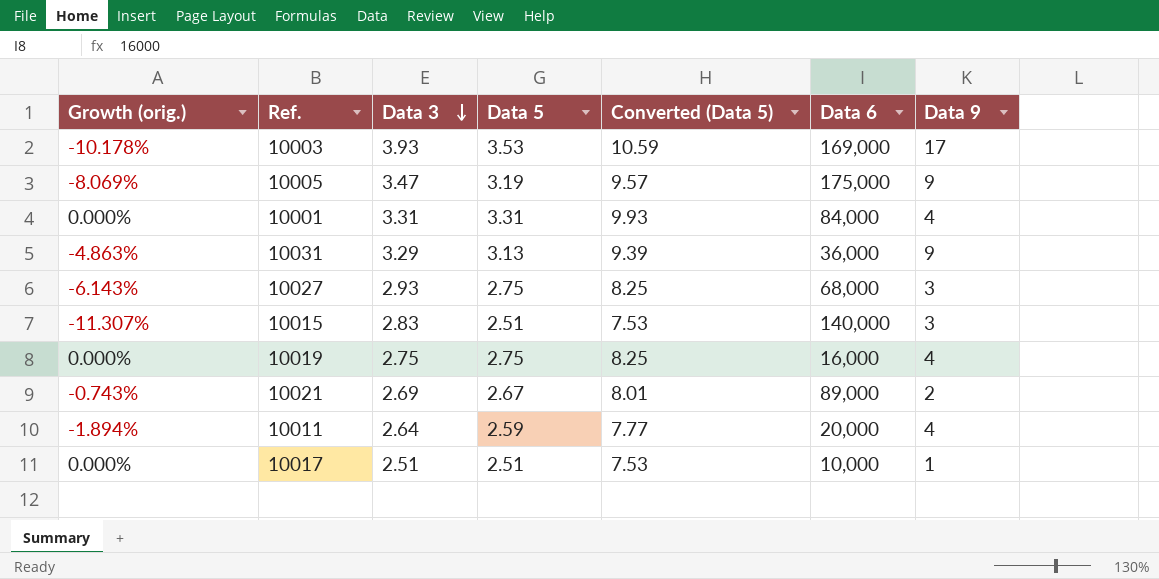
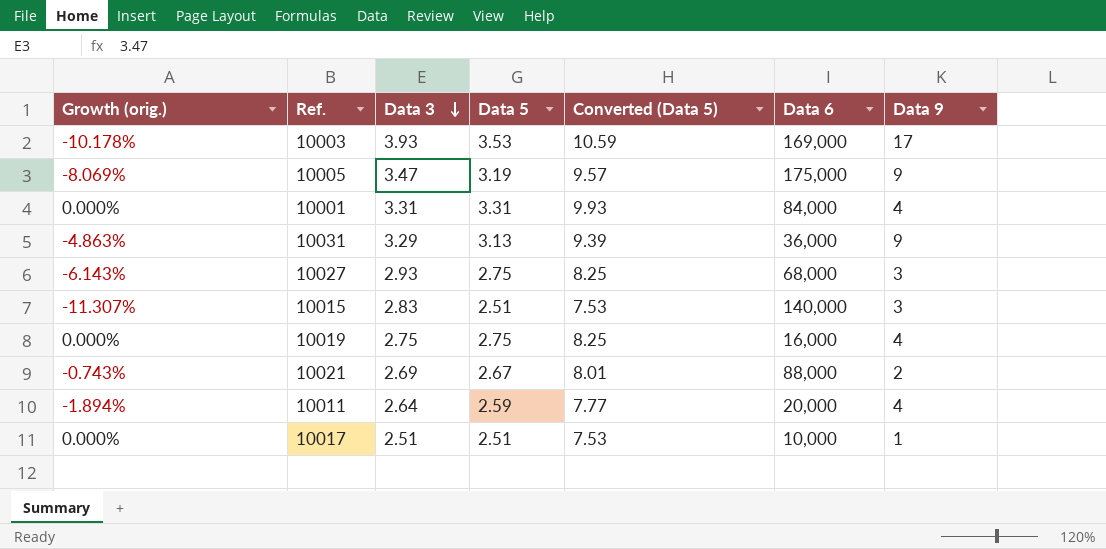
10021 | Data 6: 89,000 -> 88,000

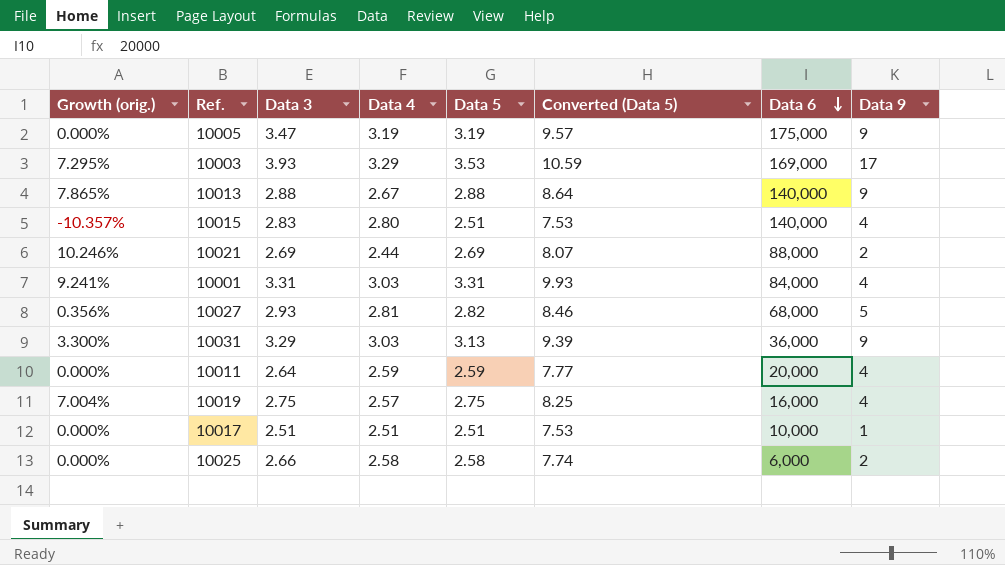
row order: Data 3 descending -> Data 6 descending
column Growth (orig.) | formula: ([Data 5] - [Data 3]) / [Data 3] -> ([Data 5] - [Data 4]) / [Data 4]
column Data 4 | position: none -> 4
row 10013: none -> 7.865% | 2.88 | 2.67 | 2.88 | 8.64 | 140,000 | 9
10015 | Data 9: 3 -> 4
10021 | Data 5: 2.67 -> 2.69
10021 | Converted (Data 5): 8.01 -> 8.07
10027 | Data 5: 2.75 -> 2.82
10027 | Converted (Data 5): 8.25 -> 8.46
10027 | Data 9: 3 -> 5
row 10025: none -> 0.000% | 2.66 | 2.58 | 2.58 | 7.74 | 6,000 | 2

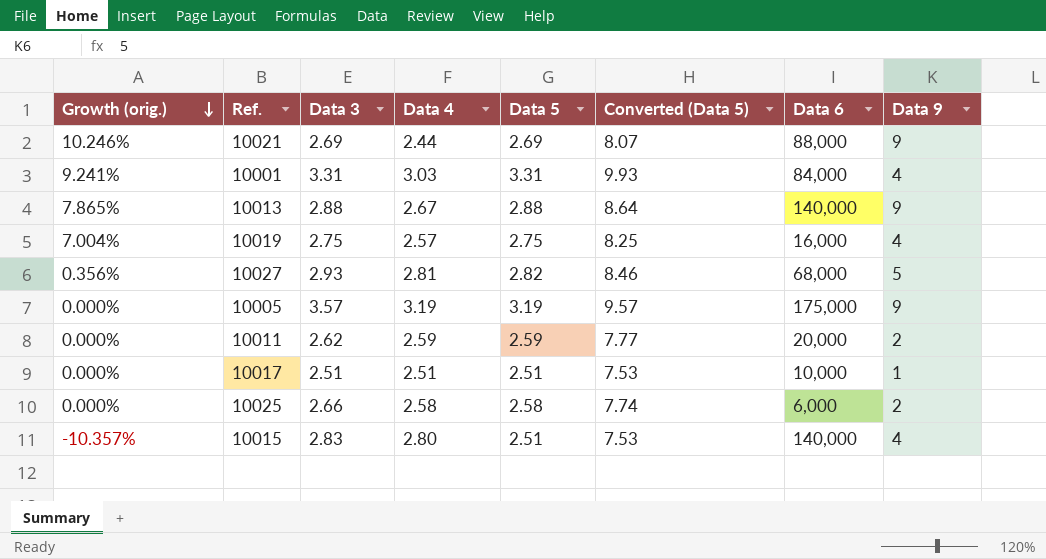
row order: Data 6 descending -> Growth (orig.) descending
row 10003: 7.295% | 3.93 | 3.29 | 3.53 | 10.59 | 169,000 | 17 -> none
row 10031: 3.300% | 3.29 | 3.03 | 3.13 | 9.39 | 36,000 | 9 -> none
10021 | Data 9: 2 -> 9
10005 | Data 3: 3.47 -> 3.57
10011 | Data 3: 2.64 -> 2.62
10011 | Data 9: 4 -> 2

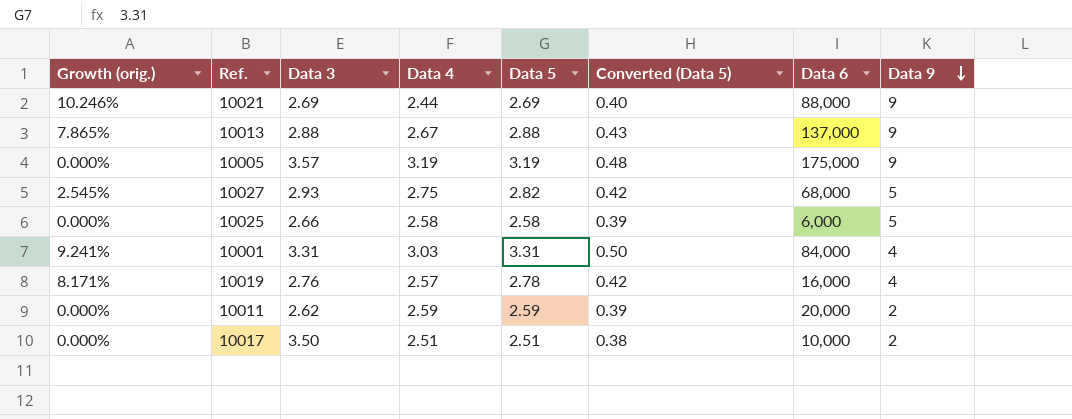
row order: Growth (orig.) descending -> Data 9 descending
column Converted (Data 5) | formula: [Data 5] * 3 -> [Data 5] * 0.15
row 10015: -10.357% | 2.83 | 2.80 | 2.51 | 7.53 | 140,000 | 4 -> none
10013 | Data 6: 140,000 -> 137,000
10027 | Growth (orig.): 0.356% -> 2.545%
10027 | Data 4: 2.81 -> 2.75
10025 | Data 9: 2 -> 5
10019 | Growth (orig.): 7.004% -> 8.171%
10019 | Data 3: 2.75 -> 2.76
10019 | Data 5: 2.75 -> 2.78
10017 | Data 3: 2.51 -> 3.50
10017 | Data 9: 1 -> 2

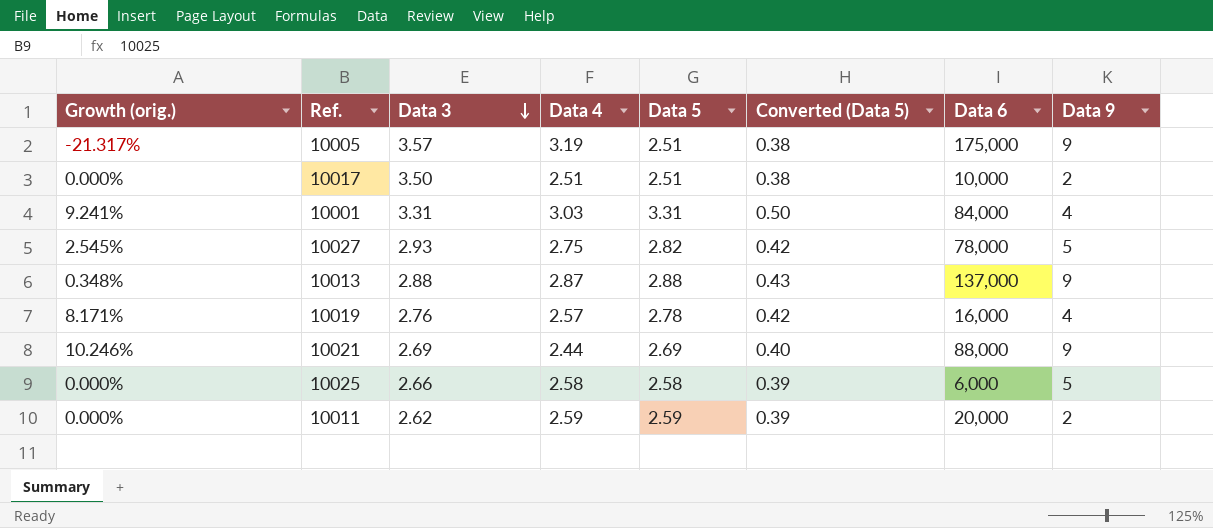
row order: Data 9 descending -> Data 3 descending
10005 | Growth (orig.): 0.000% -> -21.317%
10005 | Data 5: 3.19 -> 2.51
10005 | Converted (Data 5): 0.48 -> 0.38
10027 | Data 6: 68,000 -> 78,000
10013 | Growth (orig.): 7.865% -> 0.348%
10013 | Data 4: 2.67 -> 2.87

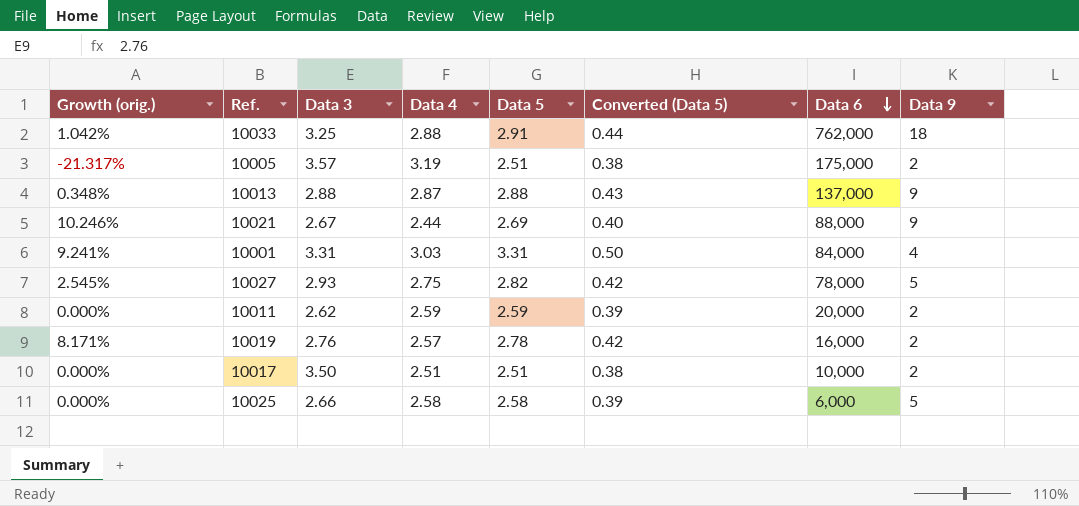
row order: Data 3 descending -> Data 6 descending
row 10033: none -> 1.042% | 3.25 | 2.88 | 2.91 | 0.44 | 762,000 | 18
10005 | Data 9: 9 -> 2
10021 | Data 3: 2.69 -> 2.67
10019 | Data 9: 4 -> 2

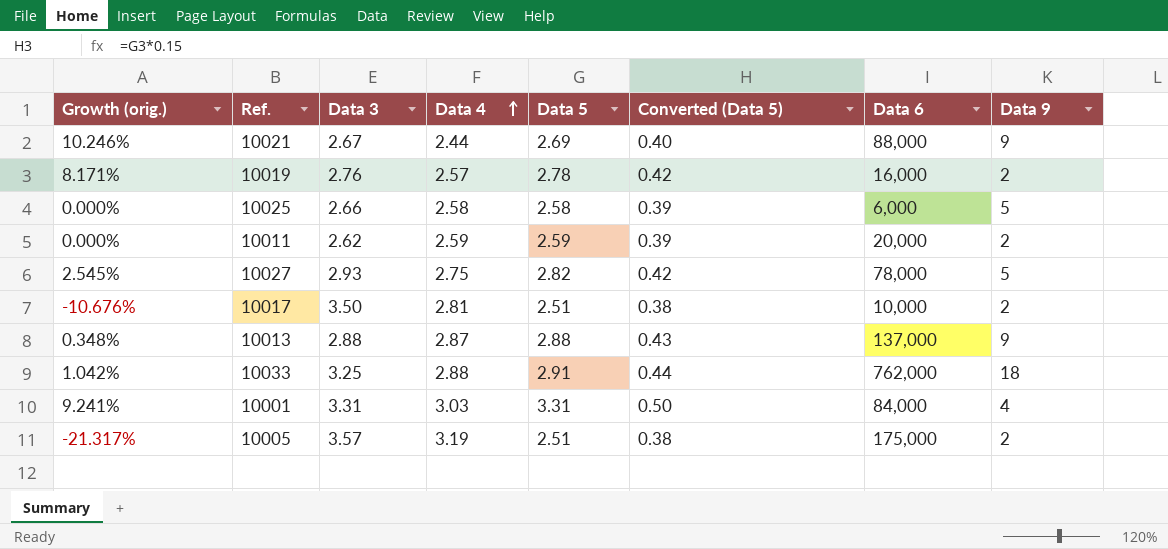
row order: Data 6 descending -> Data 4 ascending
10017 | Growth (orig.): 0.000% -> -10.676%
10017 | Data 4: 2.51 -> 2.81

